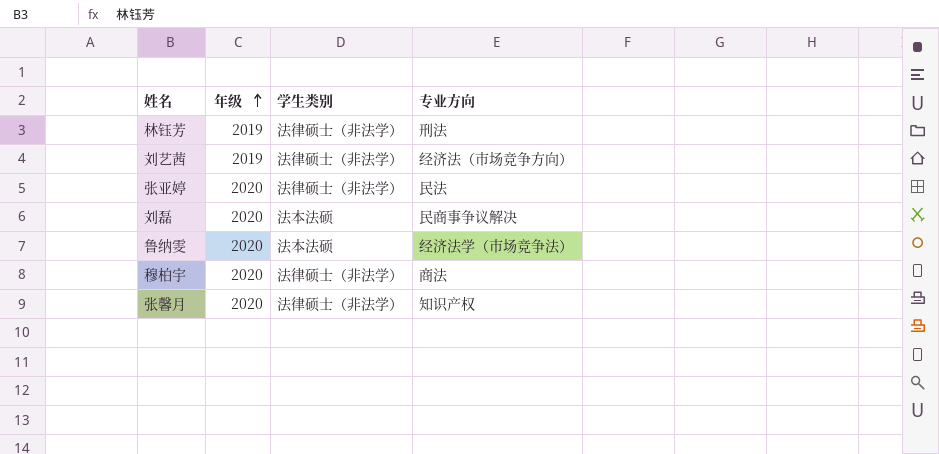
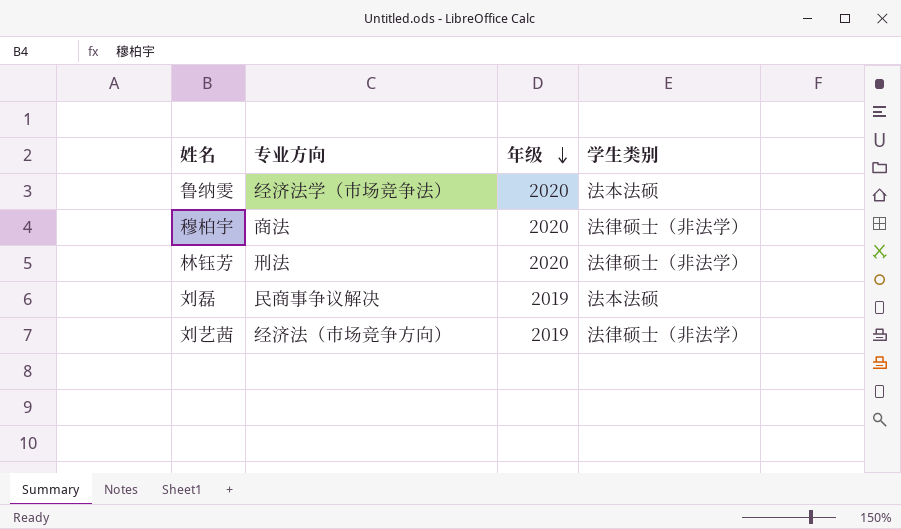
row order: 年级 ascending -> 年级 descending
column 专业方向 | position: 4 -> 2
row 张亚婷: 2020 | 法律硕士（非法学） | 民法 -> none
row 张馨月: 2020 | 法律硕士（非法学） | 知识产权 -> none
林钰芳 | 年级: 2019 -> 2020
刘磊 | 年级: 2020 -> 2019

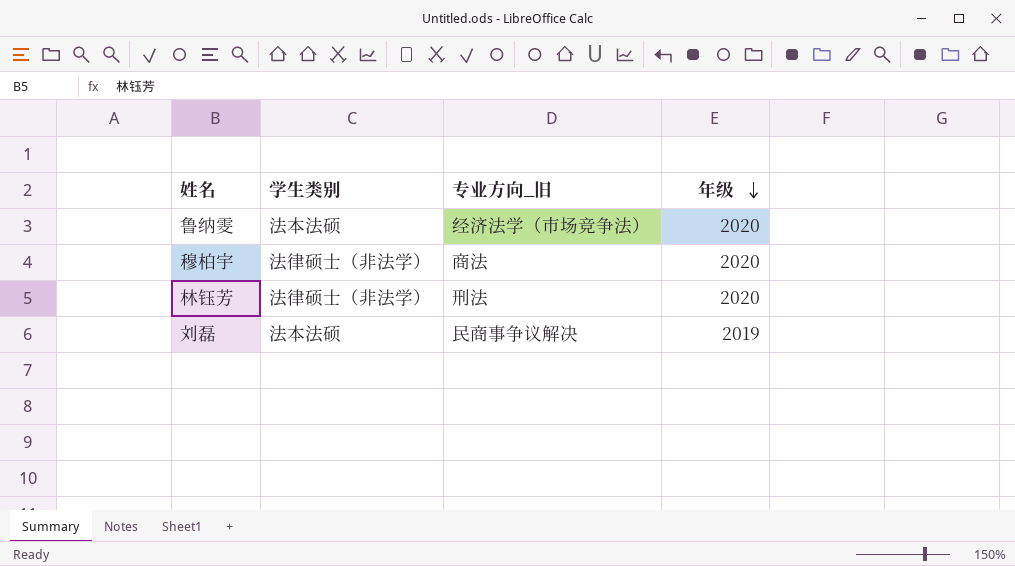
column 学生类别 | position: 4 -> 2
column name: 专业方向 -> 专业方向_旧
row 刘艺茜: 经济法（市场竞争方向） | 2019 | 法律硕士（非法学） -> none

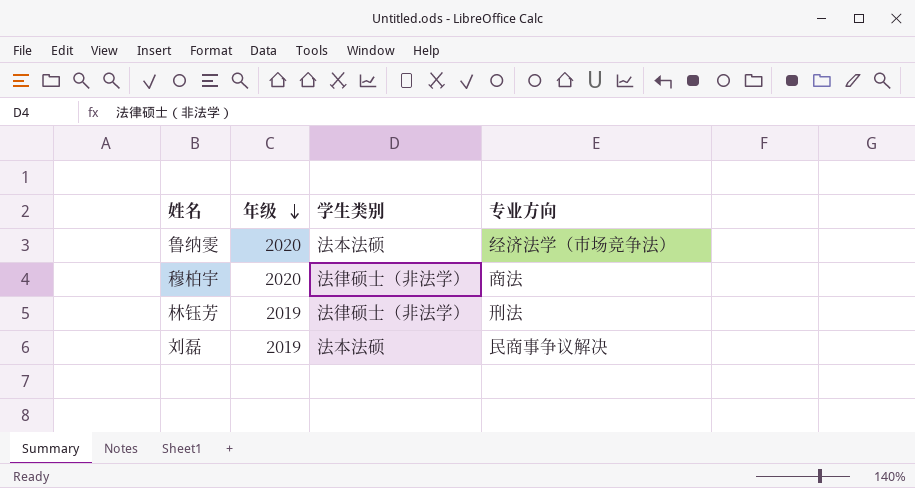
column 年级 | position: 4 -> 2
column name: 专业方向_旧 -> 专业方向
林钰芳 | 年级: 2020 -> 2019

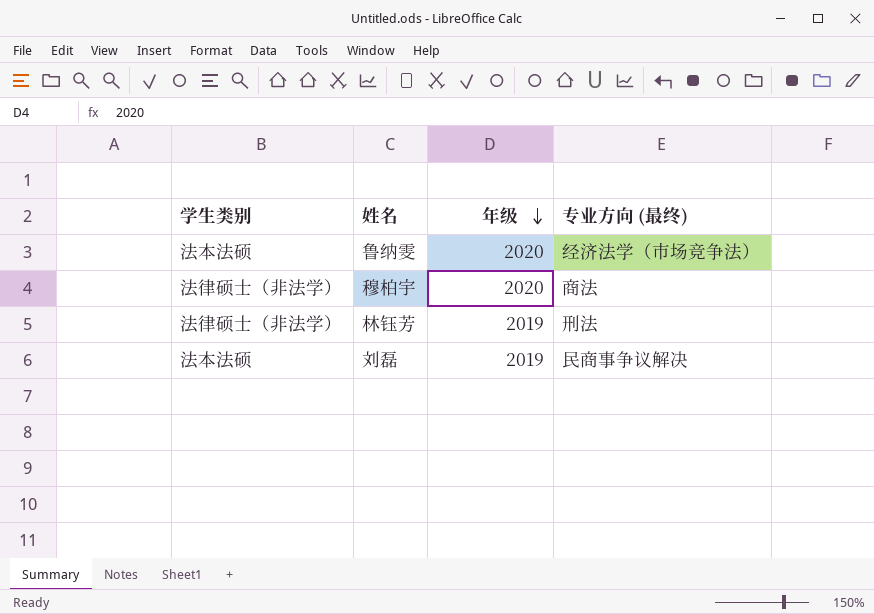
column 学生类别 | position: 3 -> 1
column name: 专业方向 -> 专业方向 (最终)

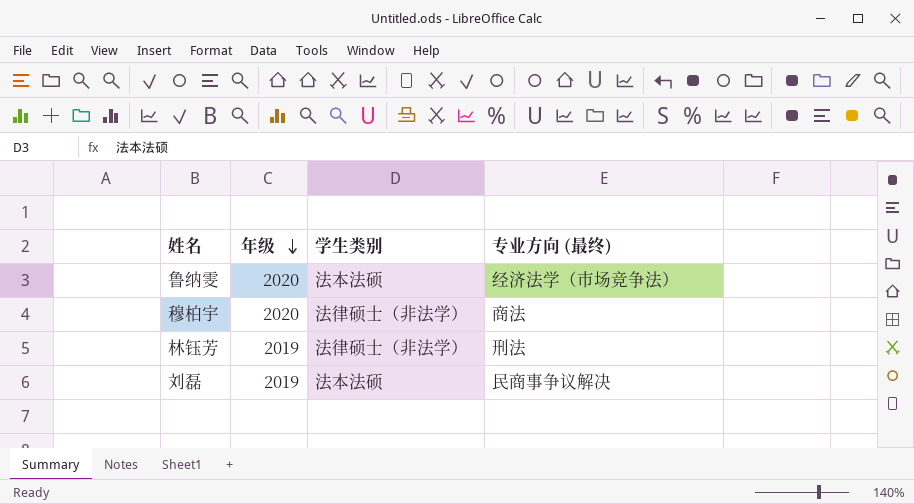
column 学生类别 | position: 1 -> 3

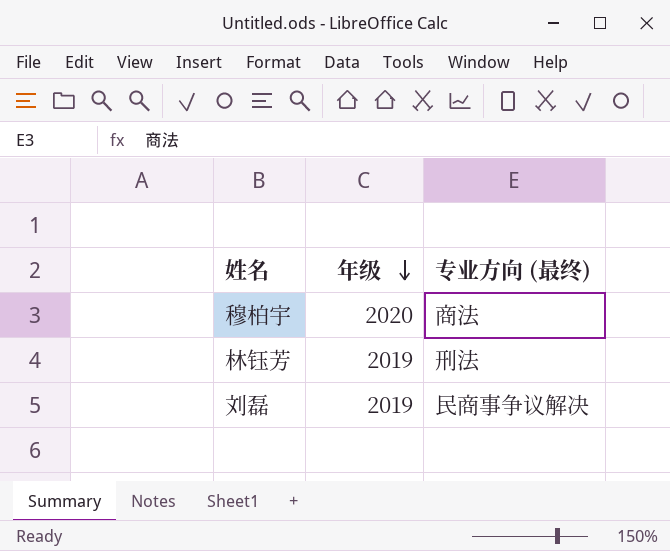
column 学生类别 | position: 3 -> none
row 鲁纳雯: 2020 | 法本法硕 | 经济法学（市场竞争法） -> none

